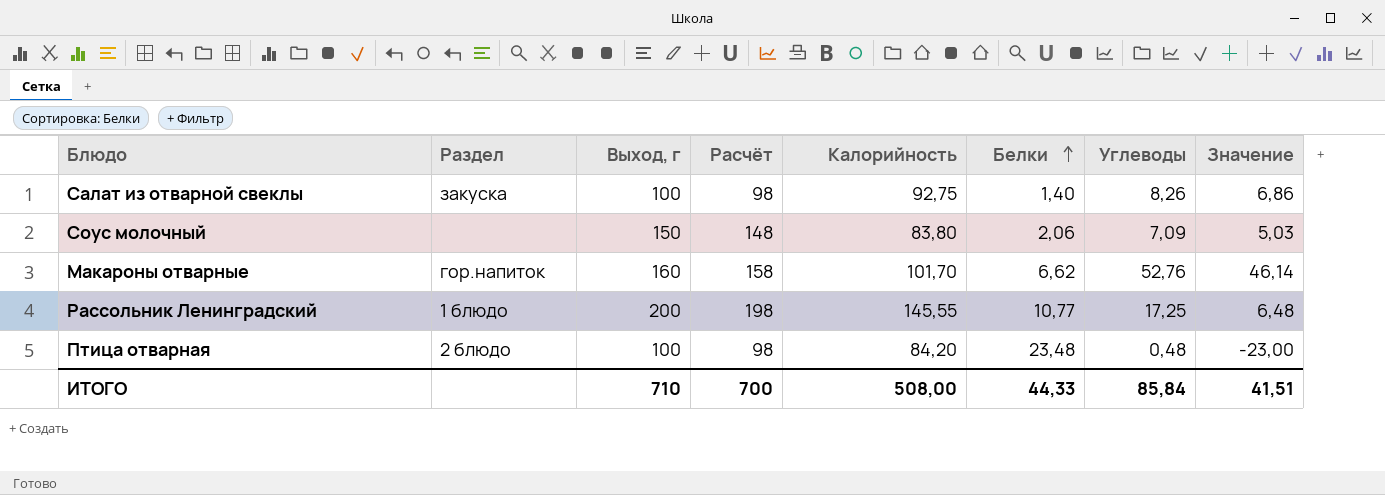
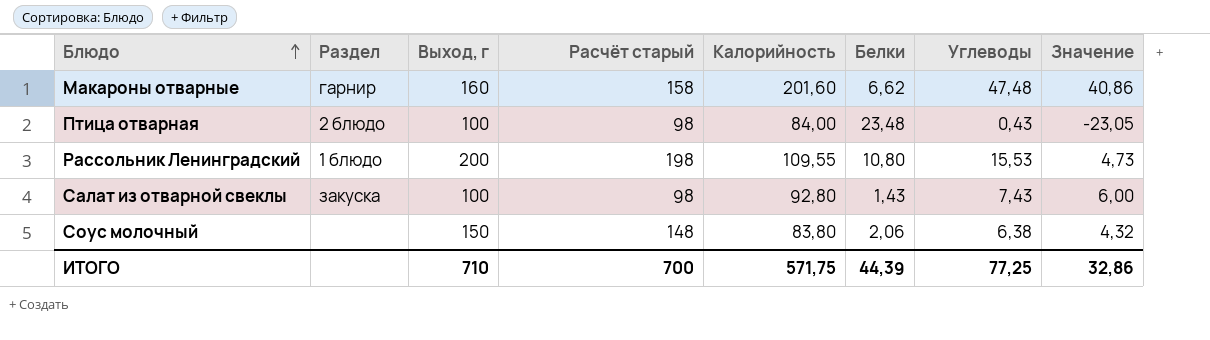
row order: Белки ascending -> Блюдо ascending
column name: Расчёт -> Расчёт старый
Макароны отварные | Раздел: гор.напиток -> гарнир
Макароны отварные | Калорийность: 101,70 -> 201,60
Макароны отварные | Углеводы: 52,76 -> 47,48
Макароны отварные | Значение: 46,14 -> 40,86
Птица отварная | Калорийность: 84,20 -> 84,00
Птица отварная | Углеводы: 0,48 -> 0,43
Птица отварная | Значение: -23,00 -> -23,05
Рассольник Ленинградский | Калорийность: 145,55 -> 109,55
Рассольник Ленинградский | Белки: 10,77 -> 10,80
Рассольник Ленинградский | Углеводы: 17,25 -> 15,53
Рассольник Ленинградский | Значение: 6,48 -> 4,73
Салат из отварной свеклы | Калорийность: 92,75 -> 92,80
Салат из отварной свеклы | Белки: 1,40 -> 1,43
Салат из отварной свеклы | Углеводы: 8,26 -> 7,43
Салат из отварной свеклы | Значение: 6,86 -> 6,00
Соус молочный | Углеводы: 7,09 -> 6,38
Соус молочный | Значение: 5,03 -> 4,32
ИТОГО | Калорийность: 508,00 -> 571,75
ИТОГО | Белки: 44,33 -> 44,39
ИТОГО | Углеводы: 85,84 -> 77,25
ИТОГО | Значение: 41,51 -> 32,86

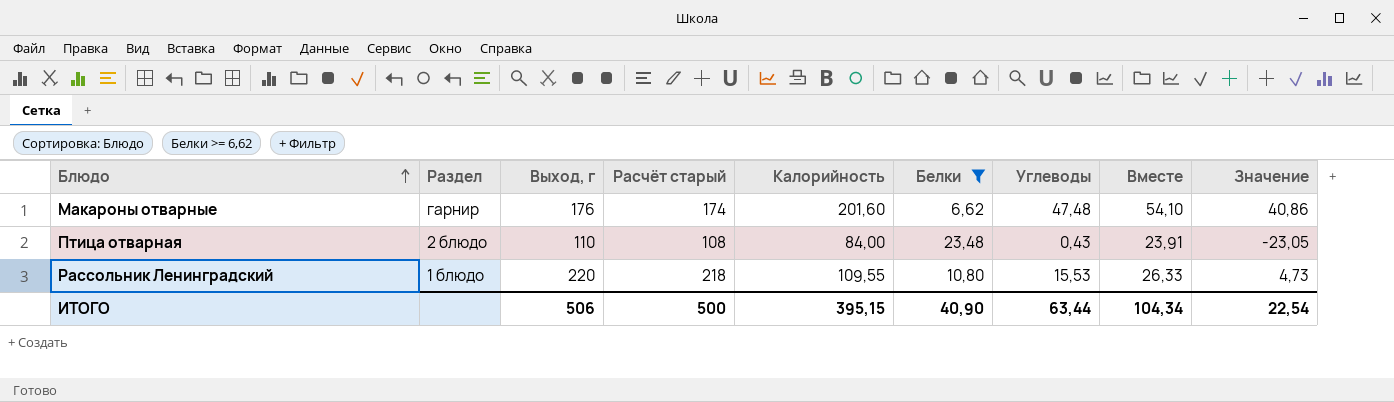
filter: none -> Белки >= 6,62
column Вместе | formula: none -> [Белки] + [Углеводы]
Макароны отварные | Выход, г: 160 -> 176
Макароны отварные | Расчёт старый: 158 -> 174
Птица отварная | Выход, г: 100 -> 110
Птица отварная | Расчёт старый: 98 -> 108
Рассольник Ленинградский | Выход, г: 200 -> 220
Рассольник Ленинградский | Расчёт старый: 198 -> 218
ИТОГО | Выход, г: 710 -> 506
ИТОГО | Расчёт старый: 700 -> 500
ИТОГО | Калорийность: 571,75 -> 395,15
ИТОГО | Белки: 44,39 -> 40,90
ИТОГО | Углеводы: 77,25 -> 63,44
ИТОГО | Значение: 32,86 -> 22,54

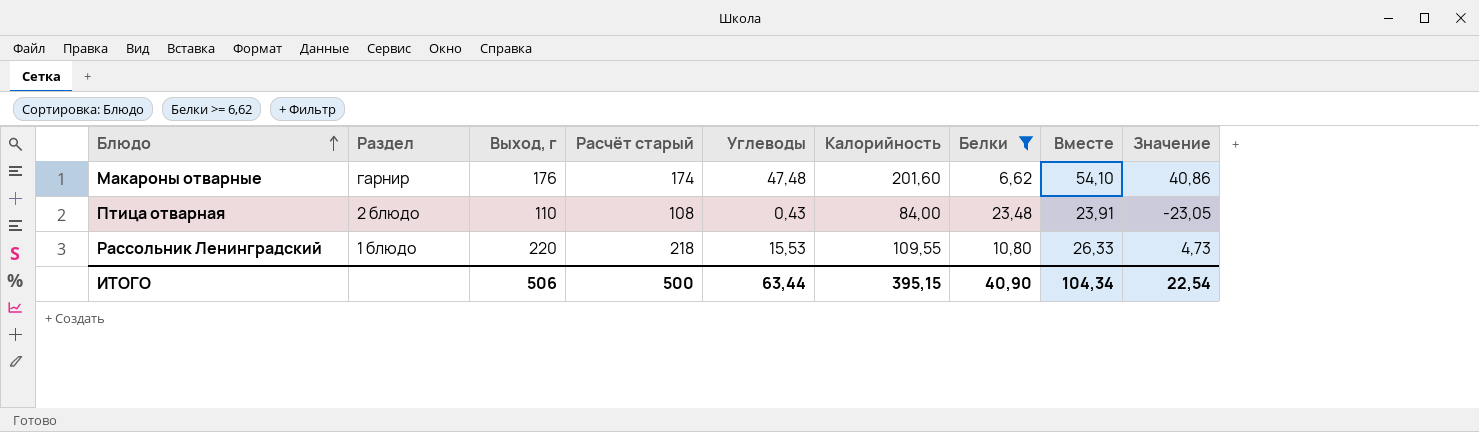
column Углеводы | position: 7 -> 5

